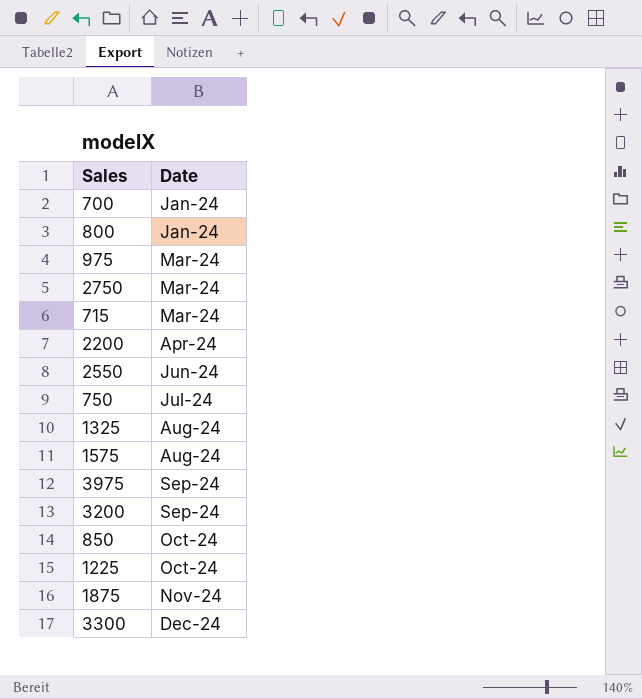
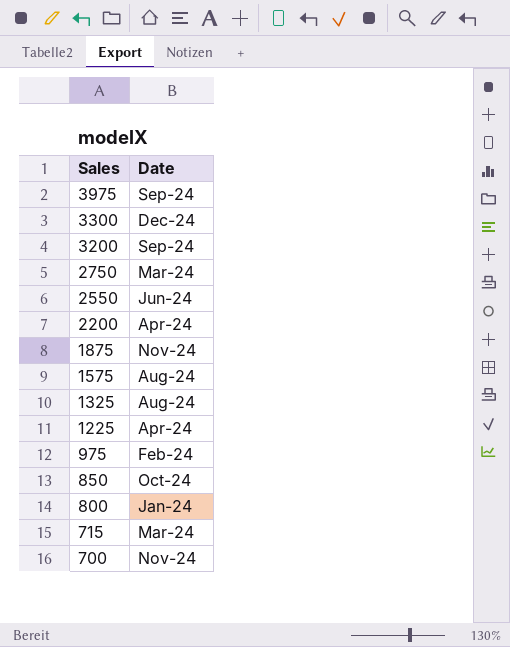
row order: Date ascending -> Sales descending
row 750: Jul-24 -> none
1225 | Date: Oct-24 -> Apr-24
975 | Date: Mar-24 -> Feb-24
700 | Date: Jan-24 -> Nov-24

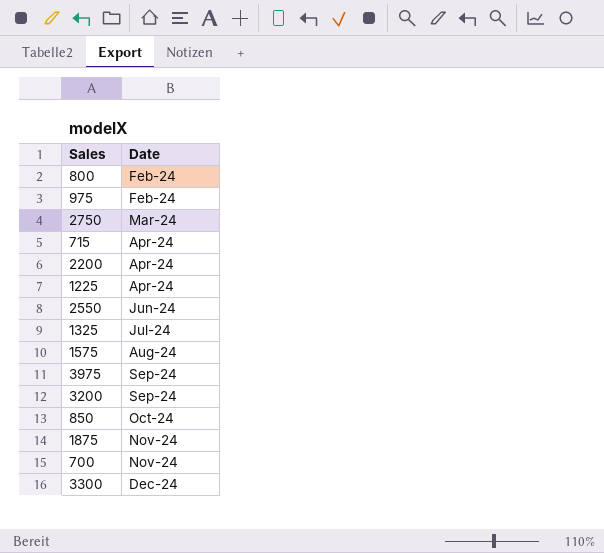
row order: Sales descending -> Date ascending
800 | Date: Jan-24 -> Feb-24
715 | Date: Mar-24 -> Apr-24
1325 | Date: Aug-24 -> Jul-24

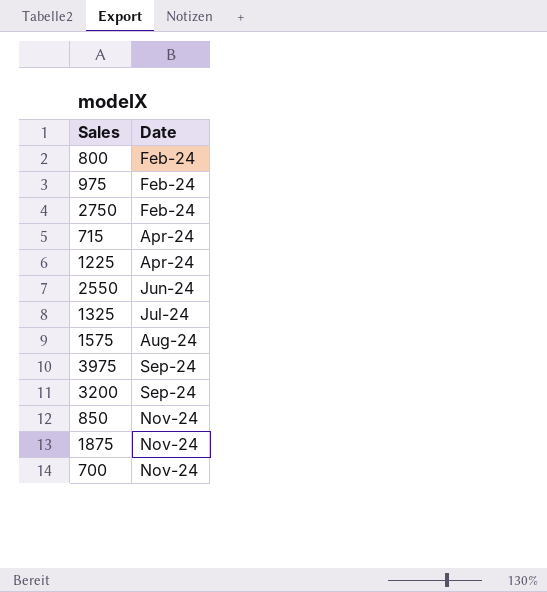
row 2200: Apr-24 -> none
row 3300: Dec-24 -> none
2750 | Date: Mar-24 -> Feb-24
850 | Date: Oct-24 -> Nov-24

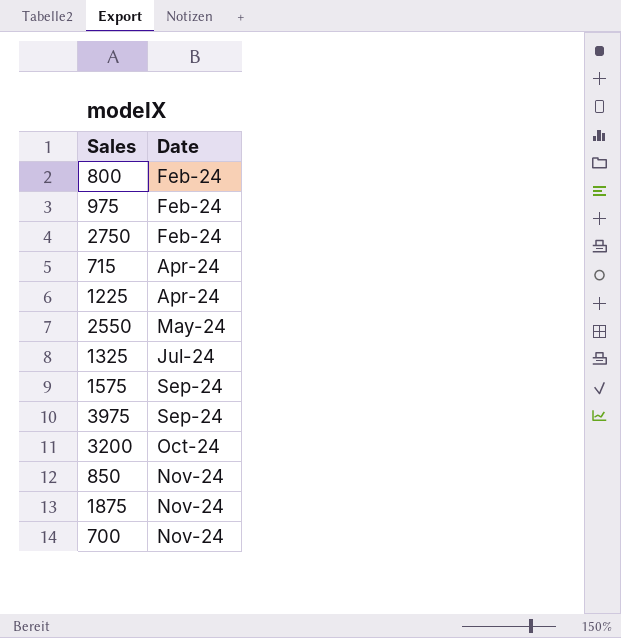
2550 | Date: Jun-24 -> May-24
1575 | Date: Aug-24 -> Sep-24
3200 | Date: Sep-24 -> Oct-24

